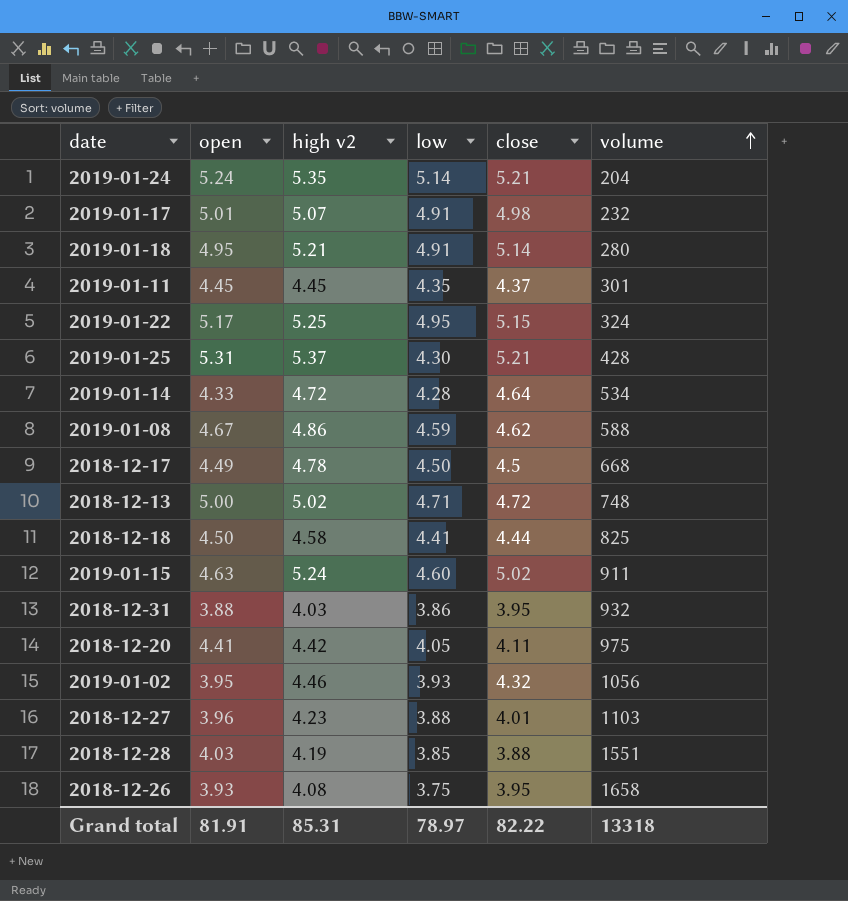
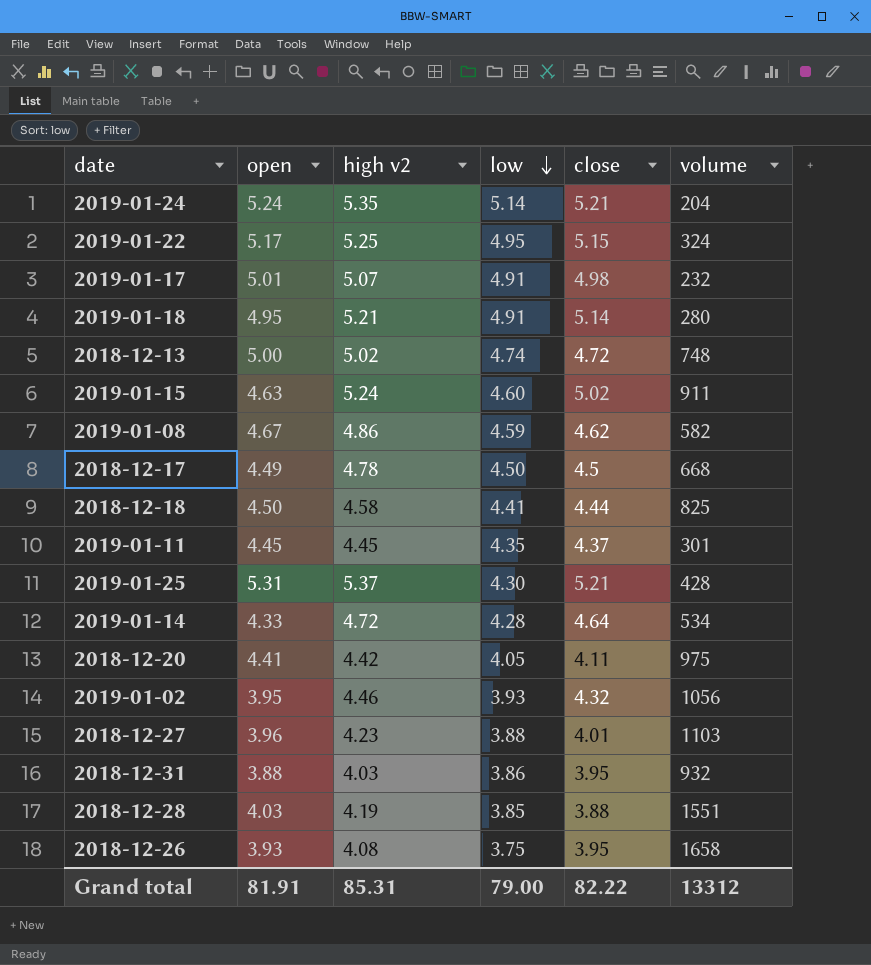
row order: volume ascending -> low descending
2018-12-13 | low: 4.71 -> 4.74
2019-01-08 | volume: 588 -> 582
Grand total | low: 78.97 -> 79.00
Grand total | volume: 13318 -> 13312

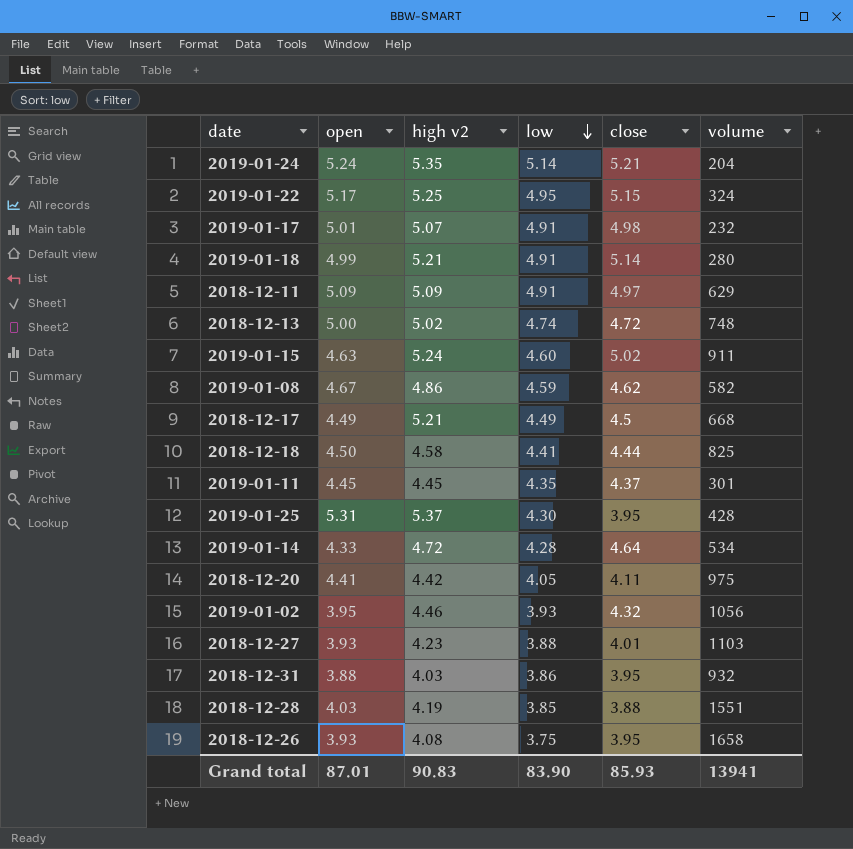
2019-01-18 | open: 4.95 -> 4.99
row 2018-12-11: none -> 5.09 | 5.09 | 4.91 | 4.97 | 629
2018-12-17 | high v2: 4.78 -> 5.21
2018-12-17 | low: 4.50 -> 4.49
2019-01-25 | close: 5.21 -> 3.95
2018-12-27 | open: 3.96 -> 3.93
Grand total | open: 81.91 -> 87.01
Grand total | high v2: 85.31 -> 90.83
Grand total | low: 79.00 -> 83.90
Grand total | close: 82.22 -> 85.93
Grand total | volume: 13312 -> 13941

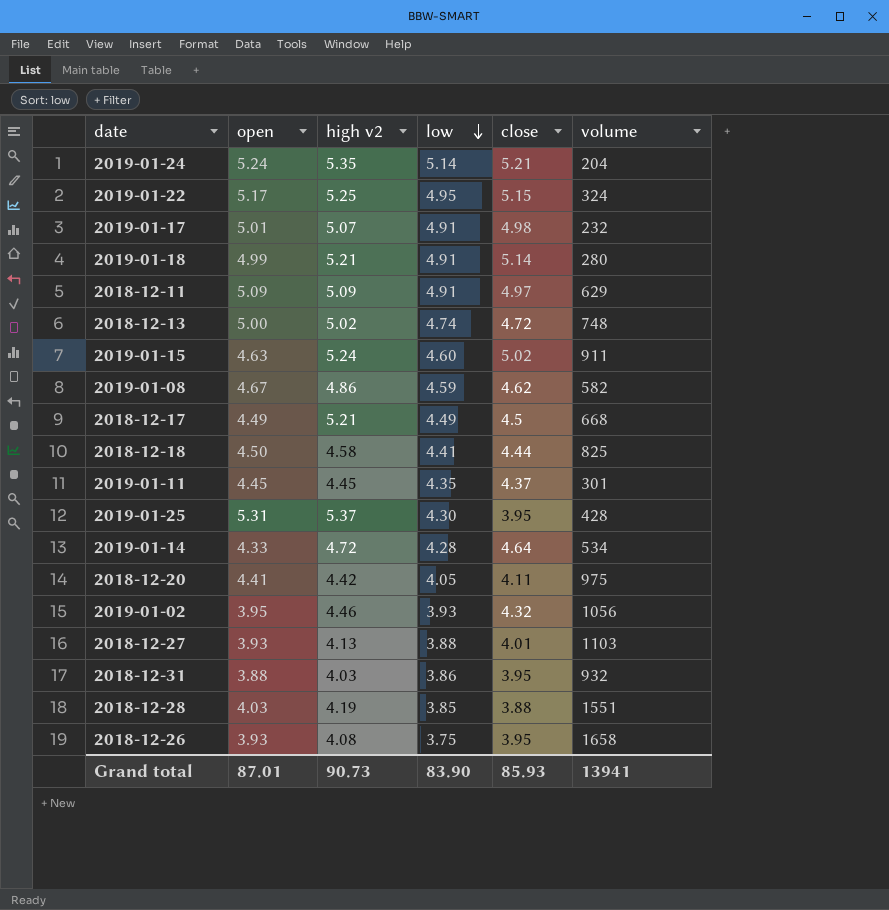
2018-12-27 | high v2: 4.23 -> 4.13
Grand total | high v2: 90.83 -> 90.73

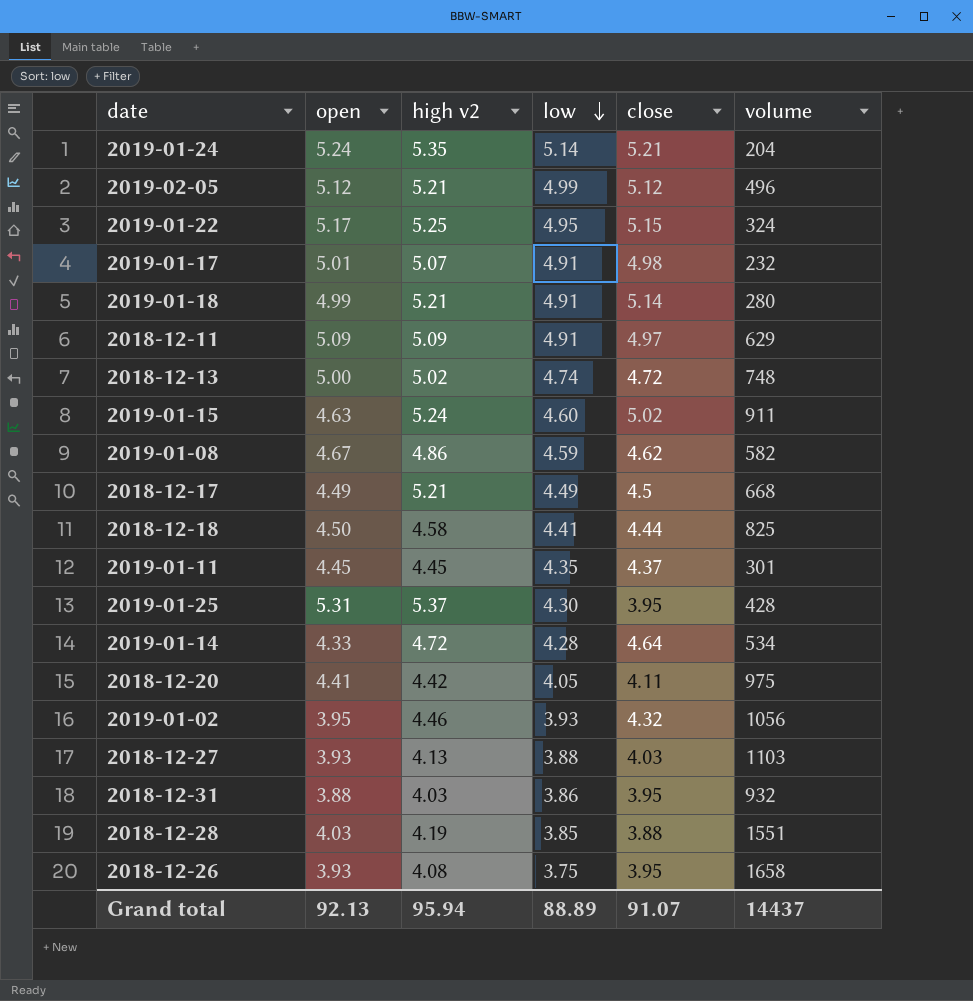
row 2019-02-05: none -> 5.12 | 5.21 | 4.99 | 5.12 | 496
2018-12-27 | close: 4.01 -> 4.03
Grand total | open: 87.01 -> 92.13
Grand total | high v2: 90.73 -> 95.94
Grand total | low: 83.90 -> 88.89
Grand total | close: 85.93 -> 91.07
Grand total | volume: 13941 -> 14437

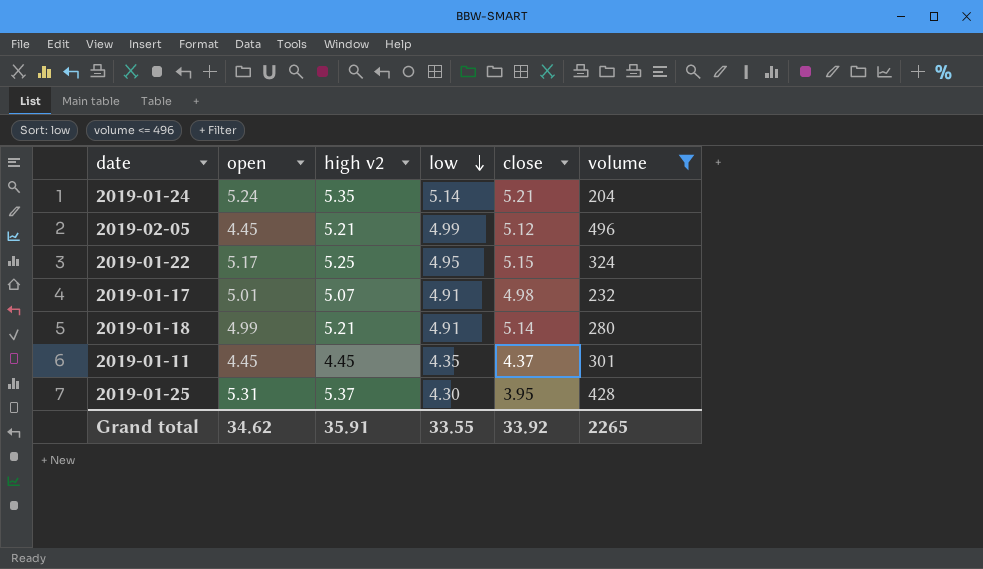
filter: none -> volume <= 496
2019-02-05 | open: 5.12 -> 4.45
Grand total | open: 92.13 -> 34.62
Grand total | high v2: 95.94 -> 35.91
Grand total | low: 88.89 -> 33.55
Grand total | close: 91.07 -> 33.92
Grand total | volume: 14437 -> 2265

